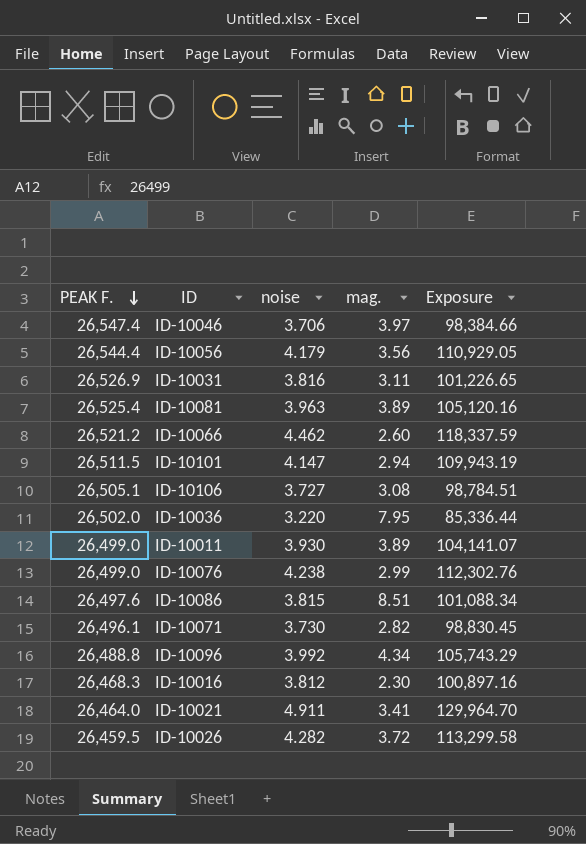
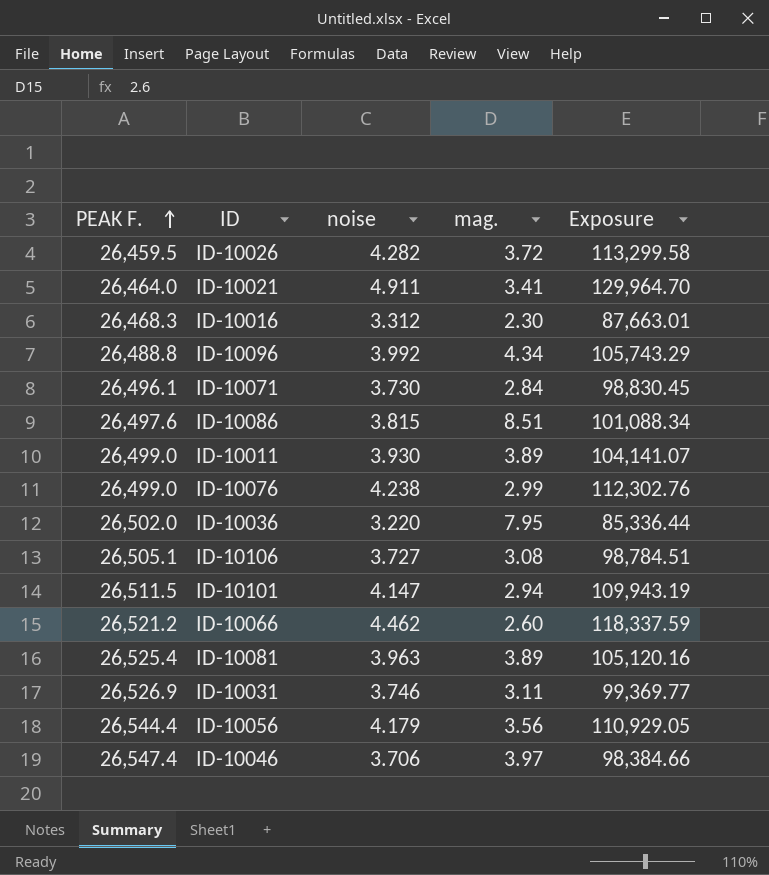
row order: PEAK F. descending -> PEAK F. ascending
ID-10016 | noise: 3.812 -> 3.312
ID-10016 | Exposure: 100,897.16 -> 87,663.01
ID-10071 | mag.: 2.82 -> 2.84
ID-10031 | noise: 3.816 -> 3.746
ID-10031 | Exposure: 101,226.65 -> 99,369.77

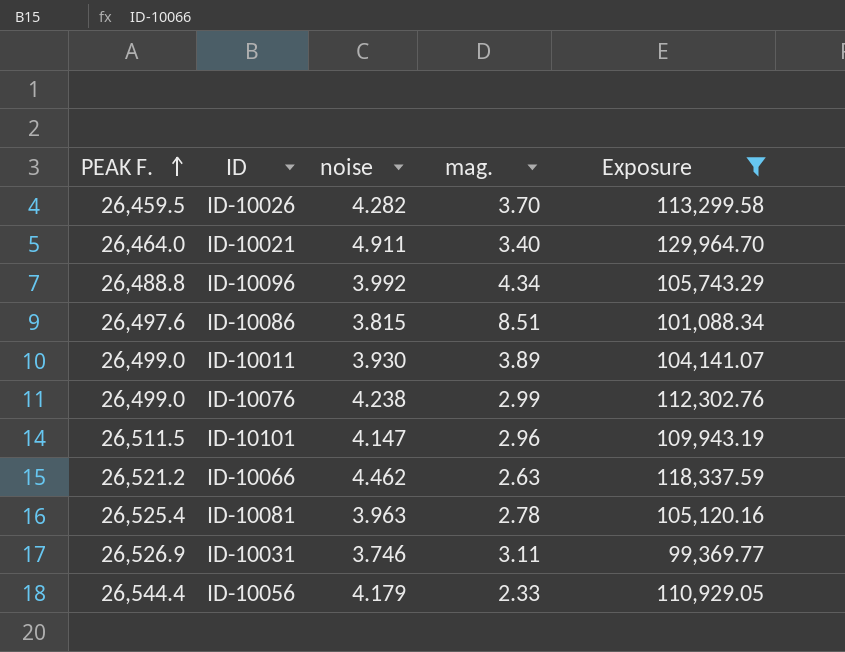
filter: none -> Exposure >= 99,369.77
ID-10026 | mag.: 3.72 -> 3.70
ID-10021 | mag.: 3.41 -> 3.40
ID-10101 | mag.: 2.94 -> 2.96
ID-10066 | mag.: 2.60 -> 2.63
ID-10081 | mag.: 3.89 -> 2.78
ID-10056 | mag.: 3.56 -> 2.33

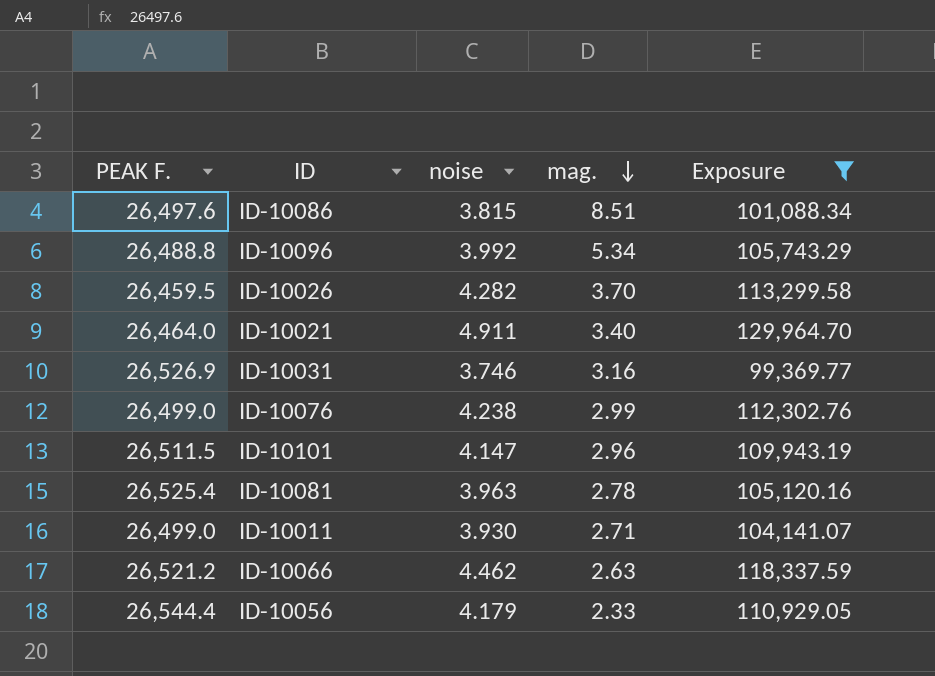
row order: PEAK F. ascending -> mag. descending
ID-10096 | mag.: 4.34 -> 5.34
ID-10031 | mag.: 3.11 -> 3.16
ID-10011 | mag.: 3.89 -> 2.71

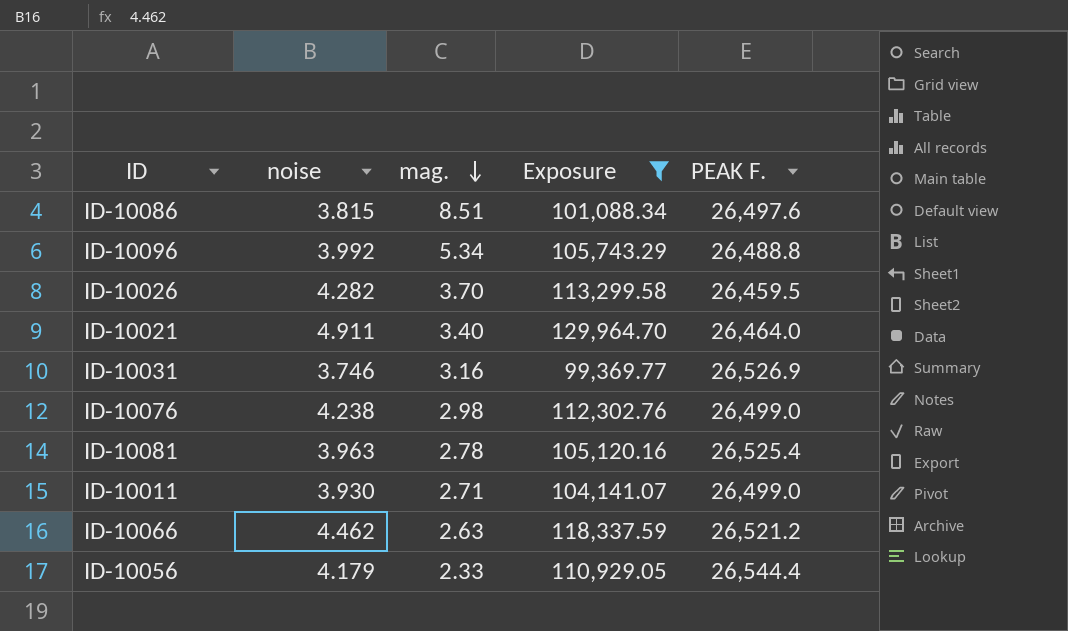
column PEAK F. | position: 1 -> 5
row ID-10101: 26,511.5 | 4.147 | 2.96 | 109,943.19 -> none
ID-10076 | mag.: 2.99 -> 2.98

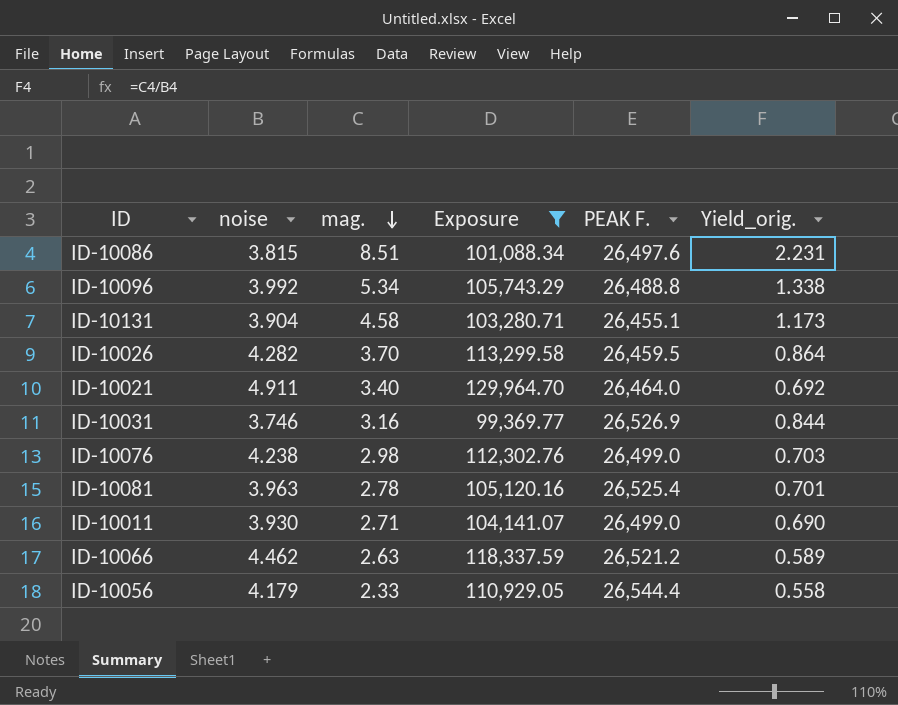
column Yield_orig. | formula: none -> [mag.] / [noise]
row ID-10131: none -> 3.904 | 4.58 | 103,280.71 | 26,455.1 | 1.173

